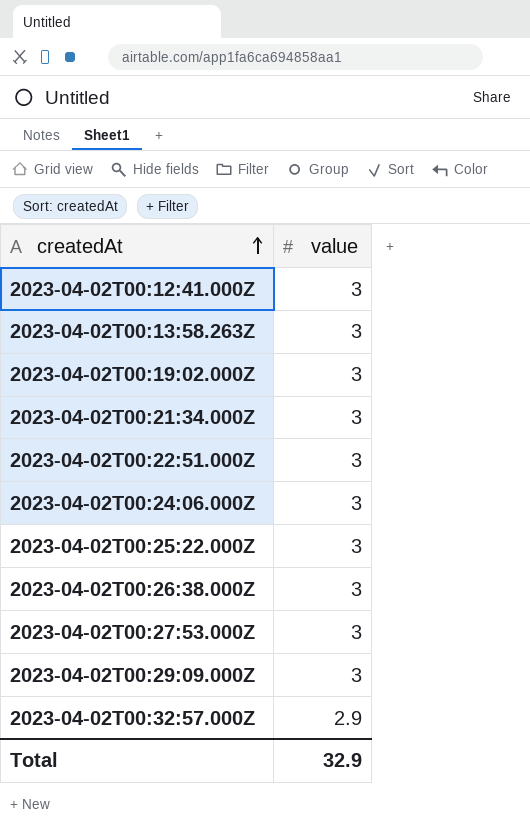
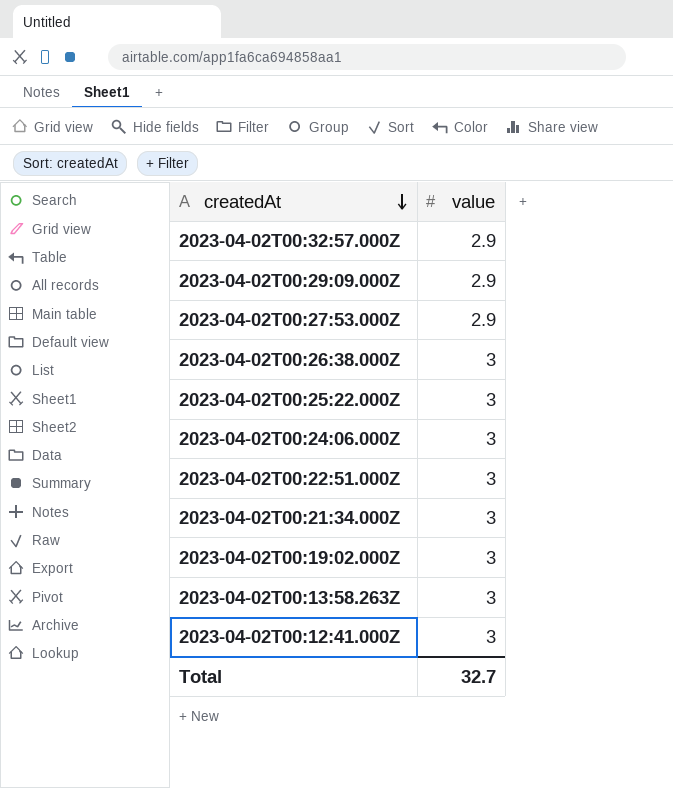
row order: createdAt ascending -> createdAt descending
2023-04-02T00:29:09.000Z | value: 3 -> 2.9
2023-04-02T00:27:53.000Z | value: 3 -> 2.9
Total | value: 32.9 -> 32.7

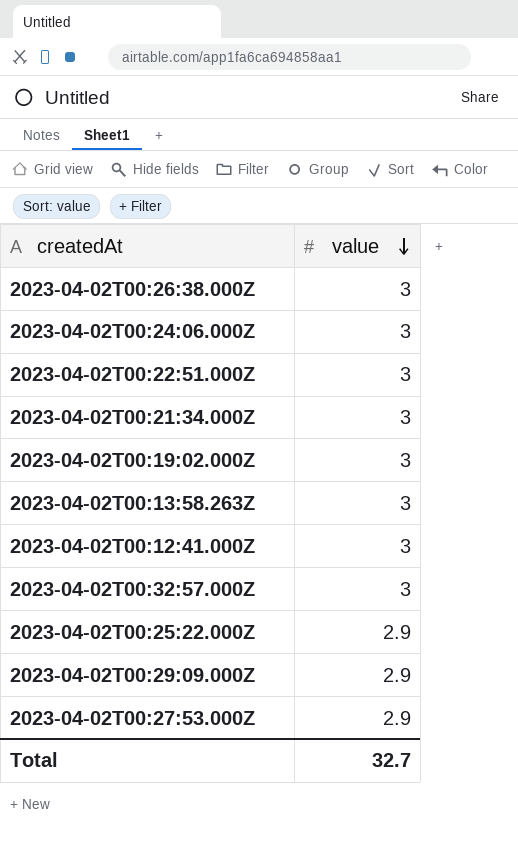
row order: createdAt descending -> value descending
2023-04-02T00:32:57.000Z | value: 2.9 -> 3
2023-04-02T00:25:22.000Z | value: 3 -> 2.9

